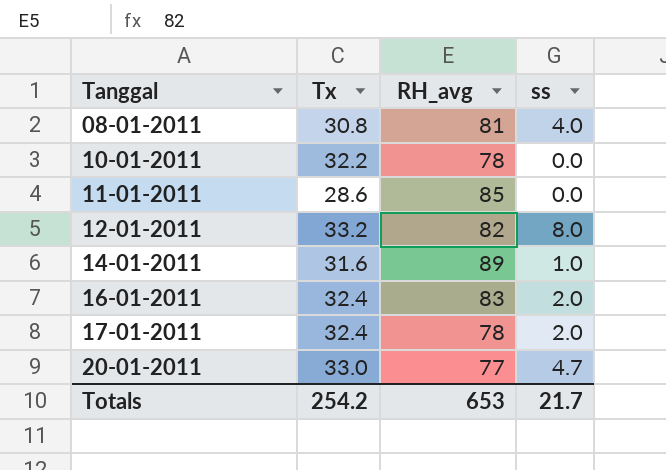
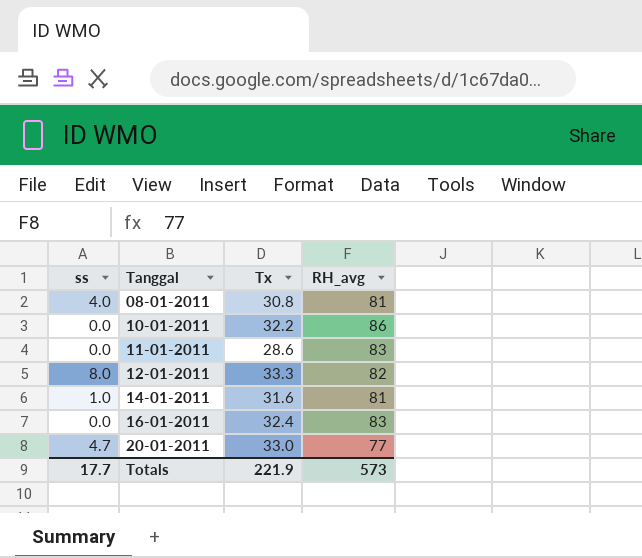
column ss | position: 4 -> 1
row 17-01-2011: 32.4 | 78 | 2.0 -> none
10-01-2011 | RH_avg: 78 -> 86
11-01-2011 | RH_avg: 85 -> 83
12-01-2011 | Tx: 33.2 -> 33.3
14-01-2011 | RH_avg: 89 -> 81
16-01-2011 | ss: 2.0 -> 0.0
Totals | ss: 21.7 -> 17.7
Totals | Tx: 254.2 -> 221.9
Totals | RH_avg: 653 -> 573

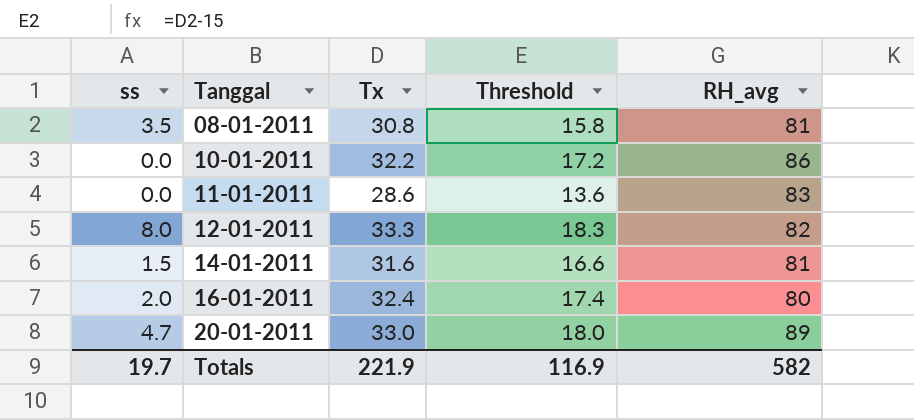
column Threshold | formula: none -> [Tx] - 15
08-01-2011 | ss: 4.0 -> 3.5
14-01-2011 | ss: 1.0 -> 1.5
16-01-2011 | ss: 0.0 -> 2.0
16-01-2011 | RH_avg: 83 -> 80
20-01-2011 | RH_avg: 77 -> 89
Totals | ss: 17.7 -> 19.7
Totals | RH_avg: 573 -> 582

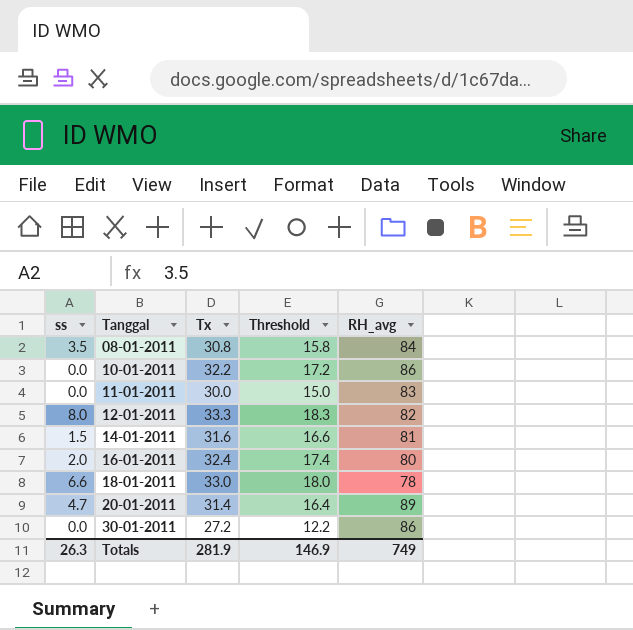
08-01-2011 | RH_avg: 81 -> 84
11-01-2011 | Tx: 28.6 -> 30.0
11-01-2011 | Threshold: 13.6 -> 15.0
row 18-01-2011: none -> 6.6 | 33.0 | 18.0 | 78
20-01-2011 | Tx: 33.0 -> 31.4
20-01-2011 | Threshold: 18.0 -> 16.4
row 30-01-2011: none -> 0.0 | 27.2 | 12.2 | 86
Totals | ss: 19.7 -> 26.3
Totals | Tx: 221.9 -> 281.9
Totals | Threshold: 116.9 -> 146.9
Totals | RH_avg: 582 -> 749

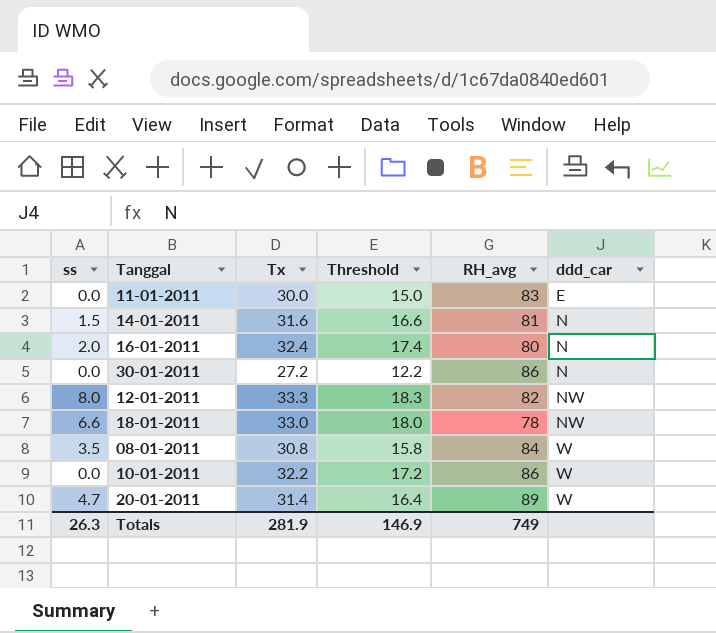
row order: Tanggal ascending -> ddd_car ascending
column ddd_car | position: none -> 6

